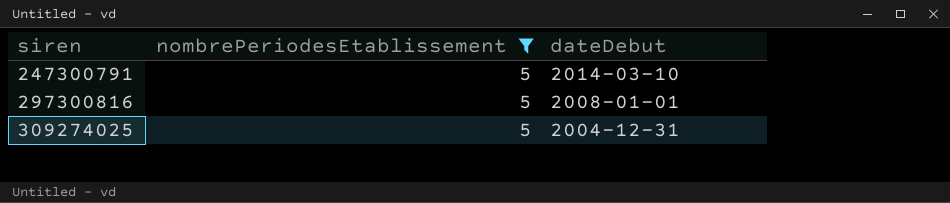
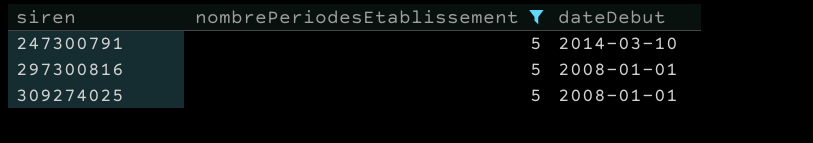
309274025 | dateDebut: 2004-12-31 -> 2008-01-01

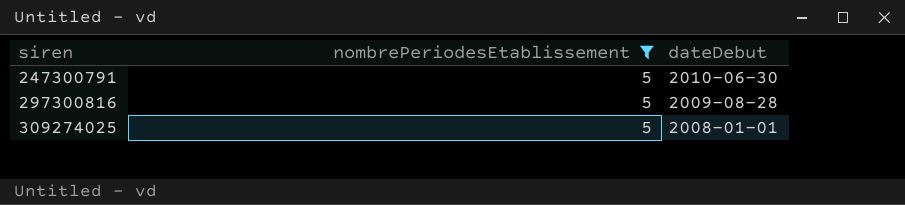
247300791 | dateDebut: 2014-03-10 -> 2010-06-30
297300816 | dateDebut: 2008-01-01 -> 2009-08-28

